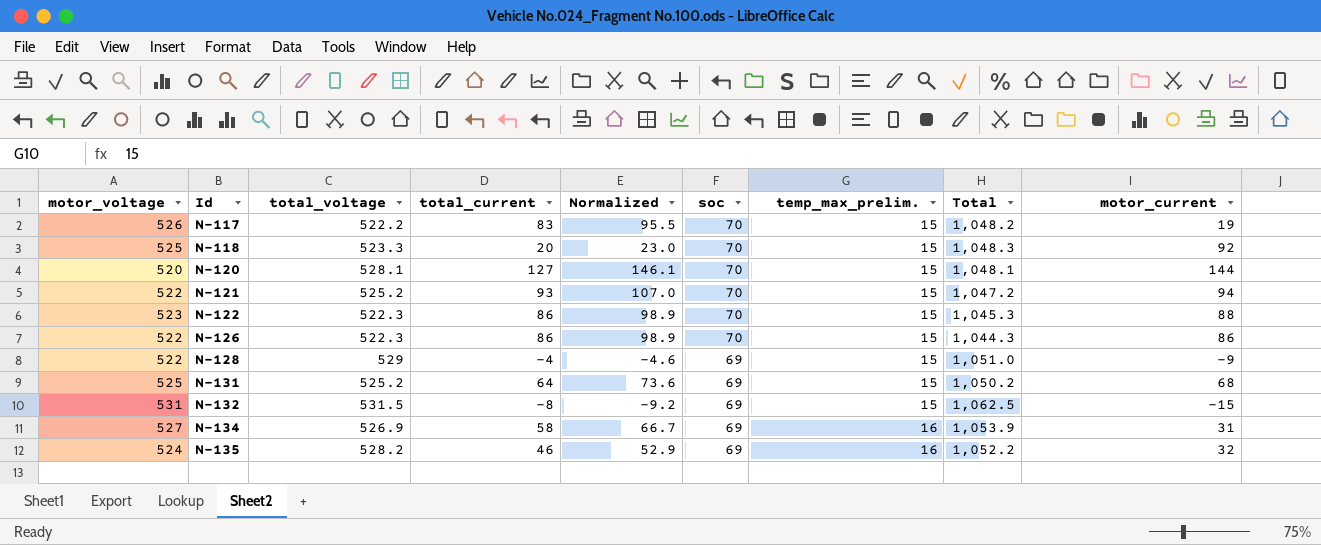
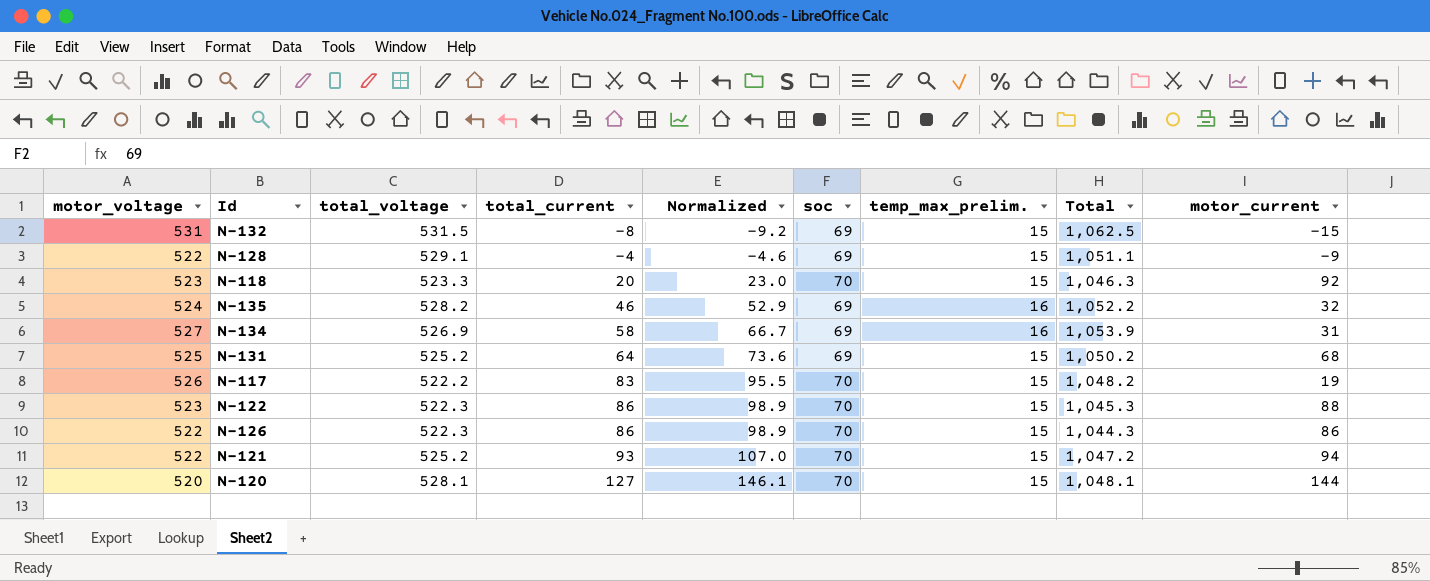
row order: Id ascending -> total_current ascending
N-128 | total_voltage: 529 -> 529.1
N-128 | Total: 1,051.0 -> 1,051.1
N-118 | motor_voltage: 525 -> 523
N-118 | Total: 1,048.3 -> 1,046.3

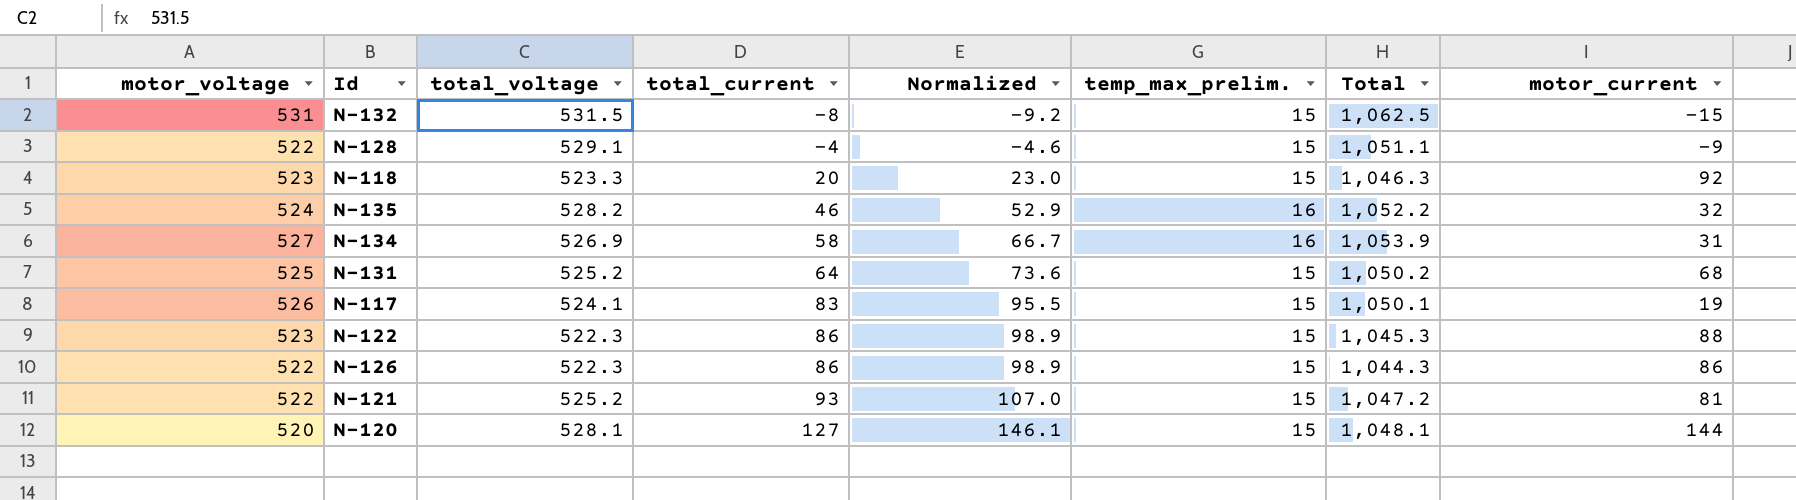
column soc | position: 6 -> none
N-117 | total_voltage: 522.2 -> 524.1
N-117 | Total: 1,048.2 -> 1,050.1
N-121 | motor_current: 94 -> 81

